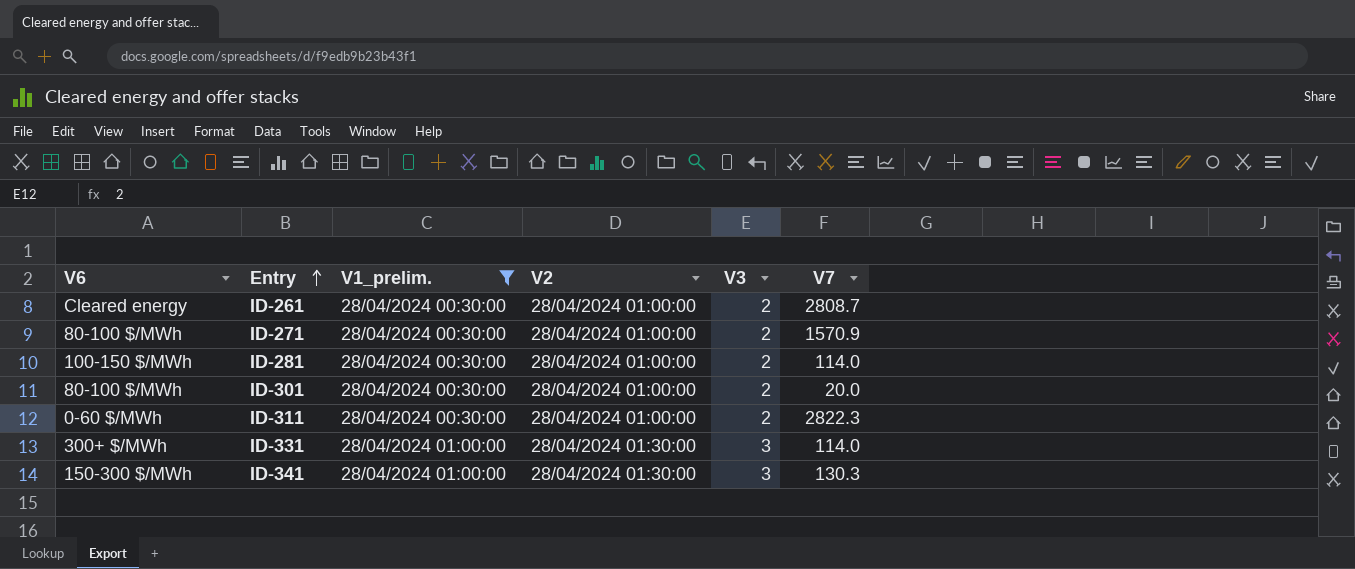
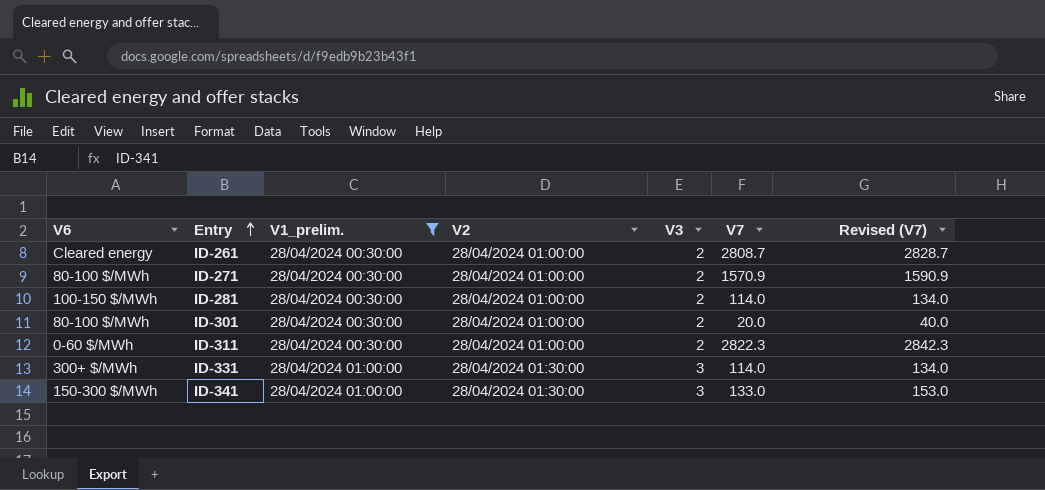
column Revised (V7) | formula: none -> [V7] + 20
ID-341 | V7: 130.3 -> 133.0

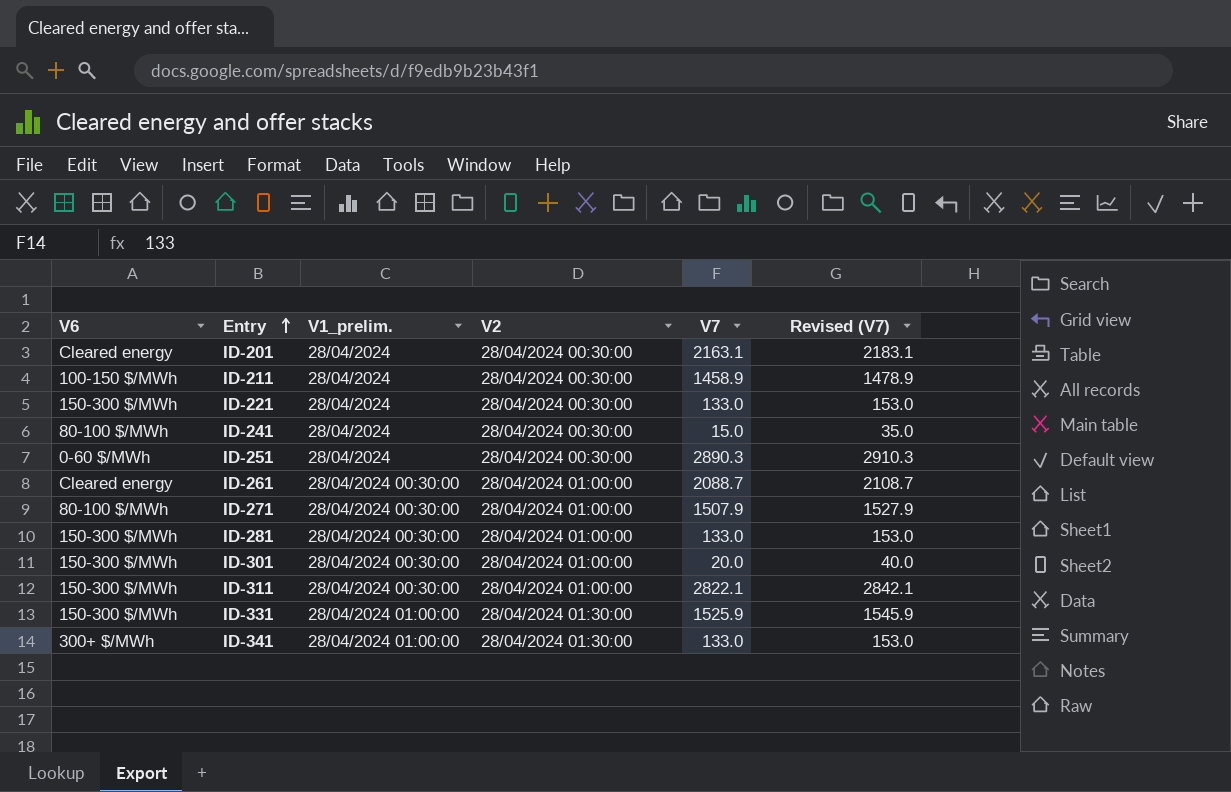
filter: V1_prelim. != 28/04/2024 -> none
column V3 | position: 5 -> none
ID-261 | V7: 2808.7 -> 2088.7
ID-261 | Revised (V7): 2828.7 -> 2108.7
ID-271 | V7: 1570.9 -> 1507.9
ID-271 | Revised (V7): 1590.9 -> 1527.9
ID-281 | V6: 100-150 $/MWh -> 150-300 $/MWh
ID-281 | V7: 114.0 -> 133.0
ID-281 | Revised (V7): 134.0 -> 153.0
ID-301 | V6: 80-100 $/MWh -> 150-300 $/MWh
ID-311 | V6: 0-60 $/MWh -> 150-300 $/MWh
ID-311 | V7: 2822.3 -> 2822.1
ID-311 | Revised (V7): 2842.3 -> 2842.1
ID-331 | V6: 300+ $/MWh -> 150-300 $/MWh
ID-331 | V7: 114.0 -> 1525.9
ID-331 | Revised (V7): 134.0 -> 1545.9
ID-341 | V6: 150-300 $/MWh -> 300+ $/MWh

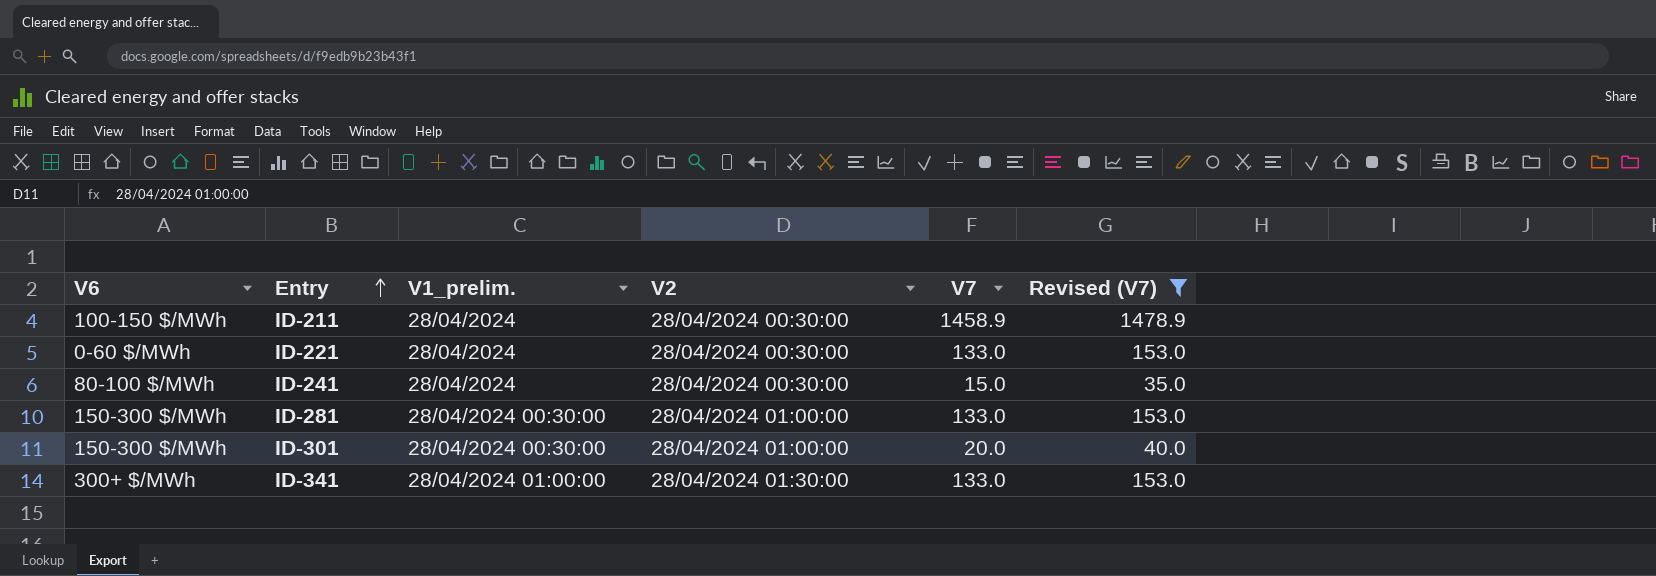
filter: none -> Revised (V7) <= 1478.9
ID-221 | V6: 150-300 $/MWh -> 0-60 $/MWh

